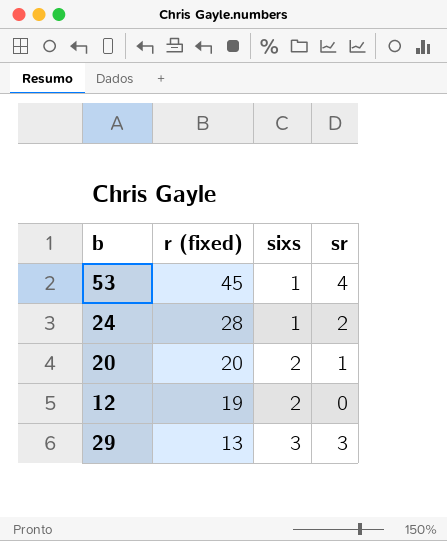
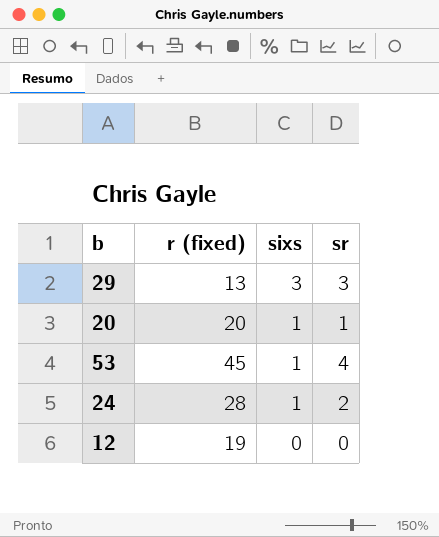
row order: r (fixed) descending -> sixs descending
20 | sixs: 2 -> 1
12 | sixs: 2 -> 0

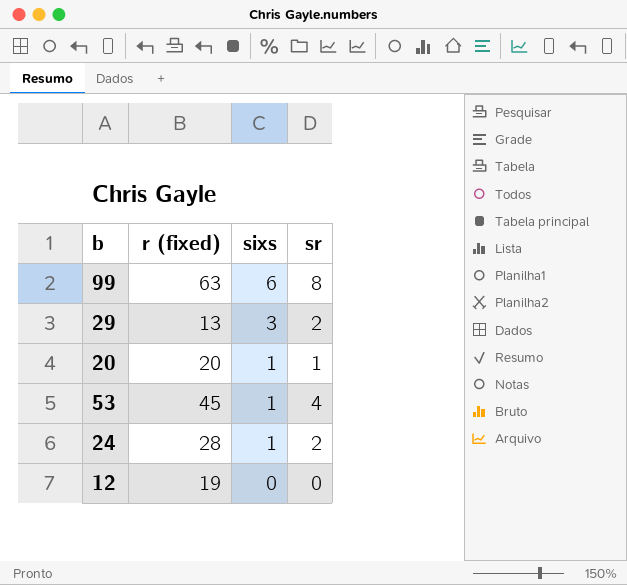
row 99: none -> 63 | 6 | 8
29 | sr: 3 -> 2

